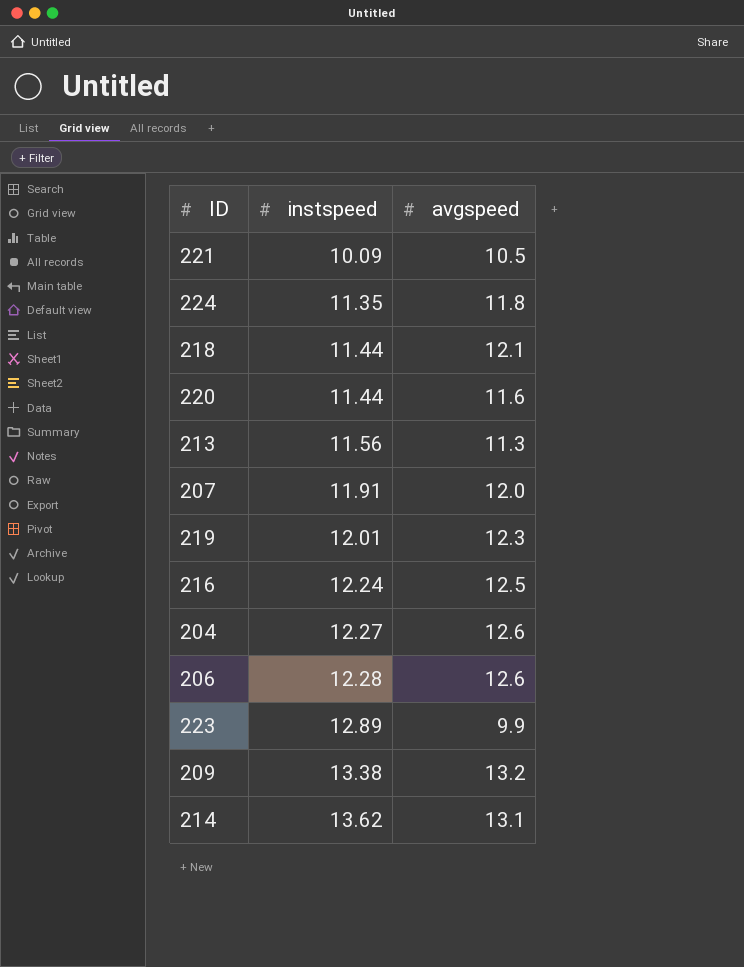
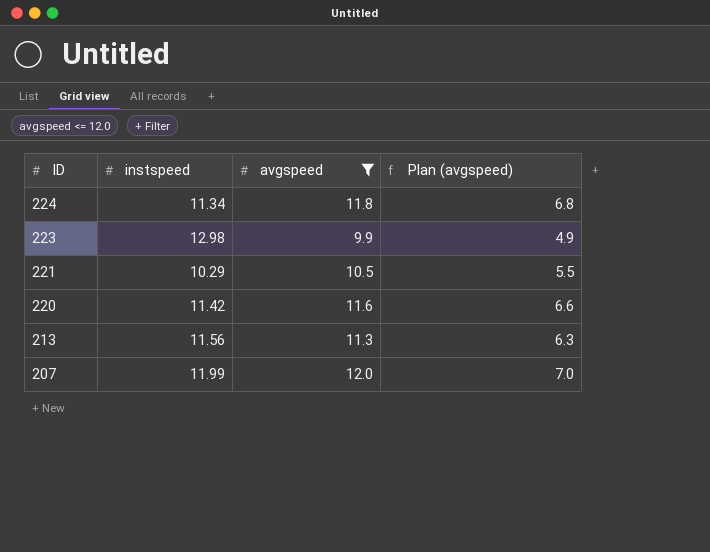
filter: none -> avgspeed <= 12.0
row order: instspeed ascending -> ID descending
column Plan (avgspeed) | formula: none -> [avgspeed] - 5
224 | instspeed: 11.35 -> 11.34
223 | instspeed: 12.89 -> 12.98
221 | instspeed: 10.09 -> 10.29
220 | instspeed: 11.44 -> 11.42
207 | instspeed: 11.91 -> 11.99

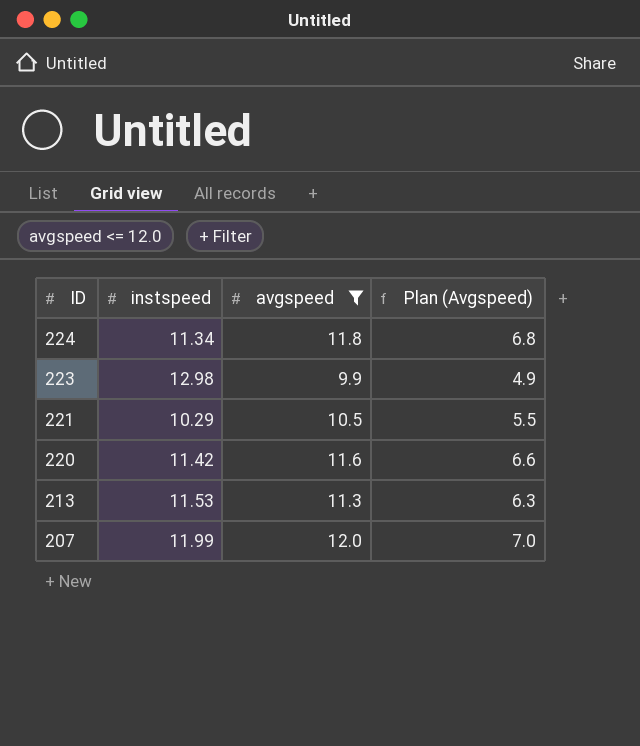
column name: Plan (avgspeed) -> Plan (Avgspeed)
213 | instspeed: 11.56 -> 11.53

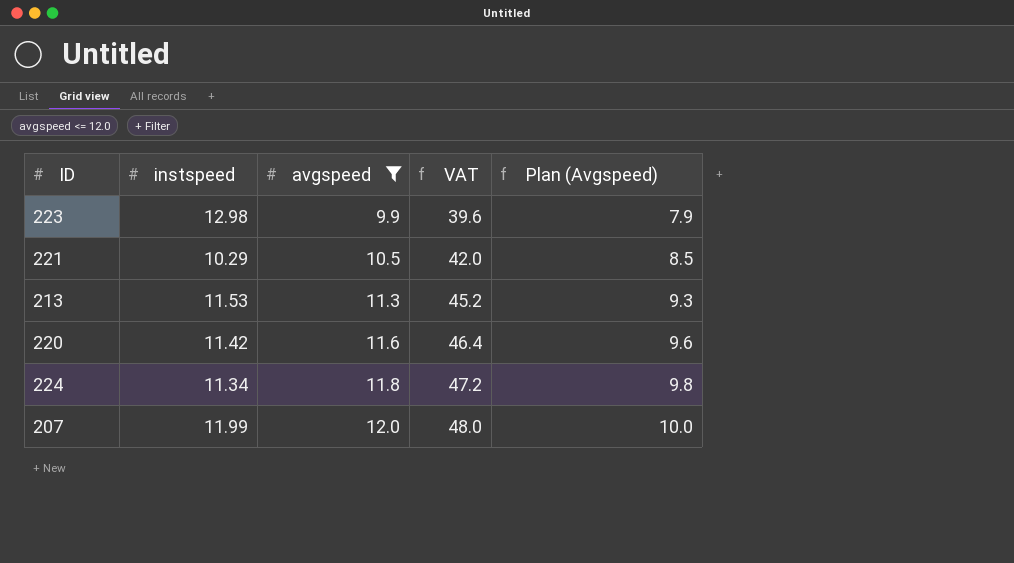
row order: ID descending -> avgspeed ascending
column VAT | formula: none -> [avgspeed] * 4
column Plan (Avgspeed) | formula: [avgspeed] - 5 -> [avgspeed] - 2

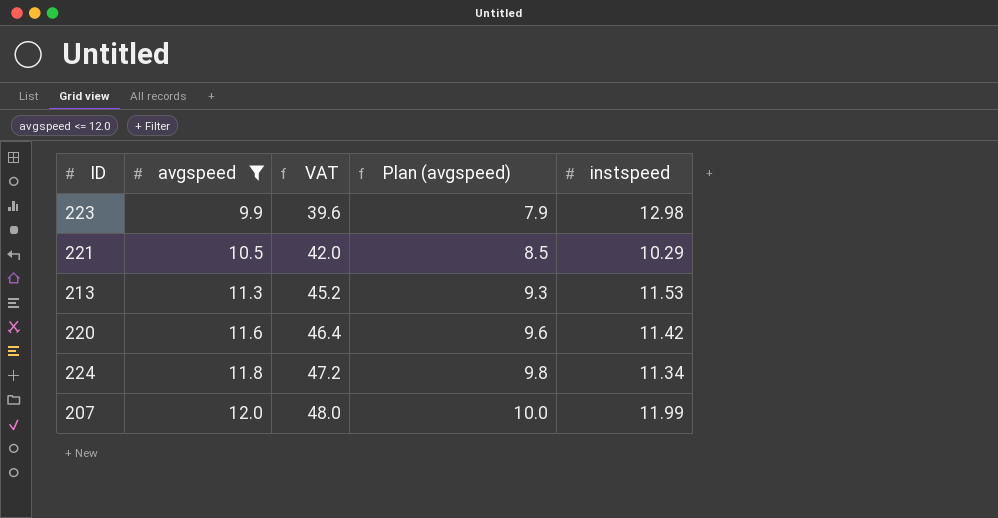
column name: Plan (Avgspeed) -> Plan (avgspeed)
column instspeed | position: 2 -> 5

